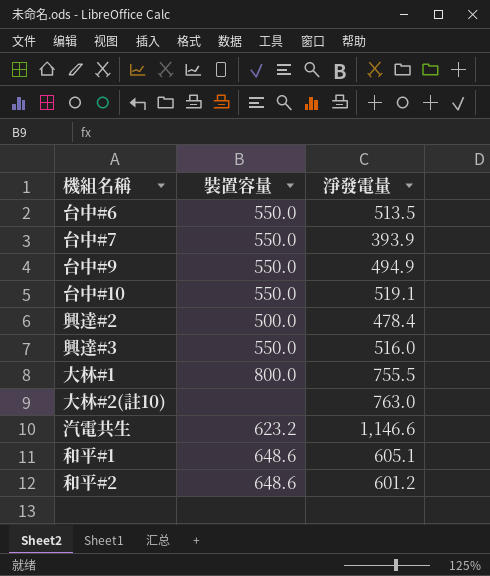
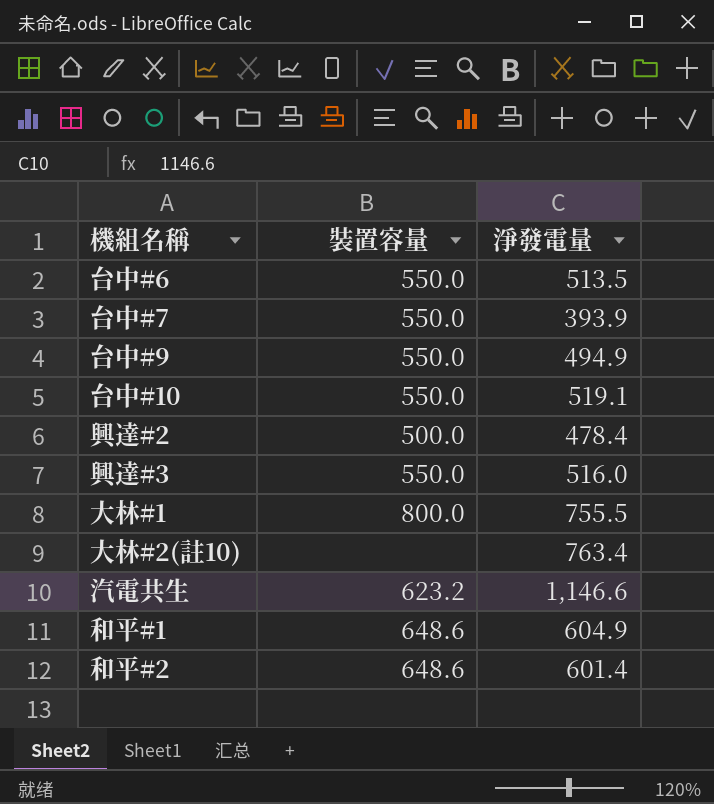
大林#2(註10) | 淨發電量: 763.0 -> 763.4
和平#1 | 淨發電量: 605.1 -> 604.9
和平#2 | 淨發電量: 601.2 -> 601.4

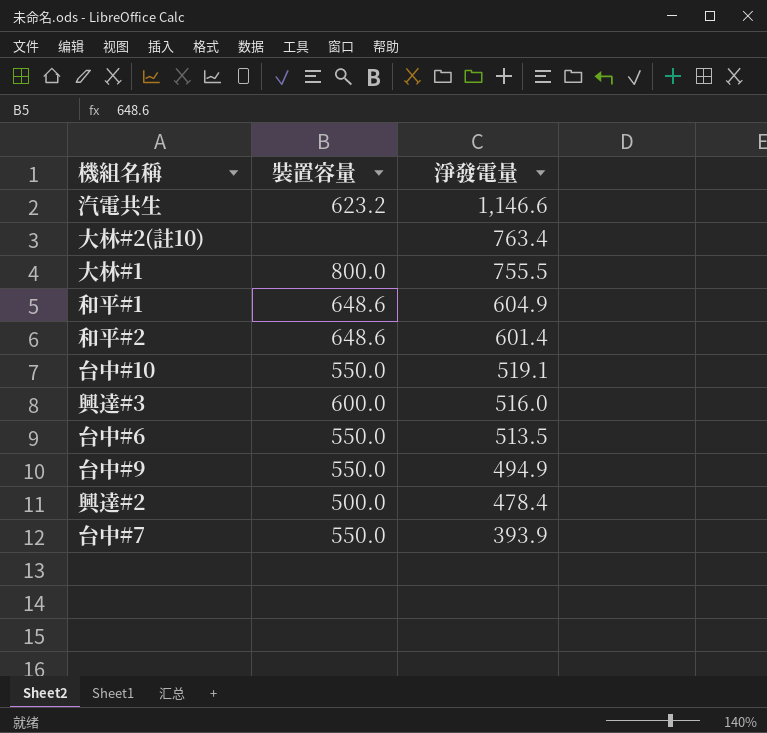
row order: none -> 淨發電量 descending
興達#3 | 裝置容量: 550.0 -> 600.0

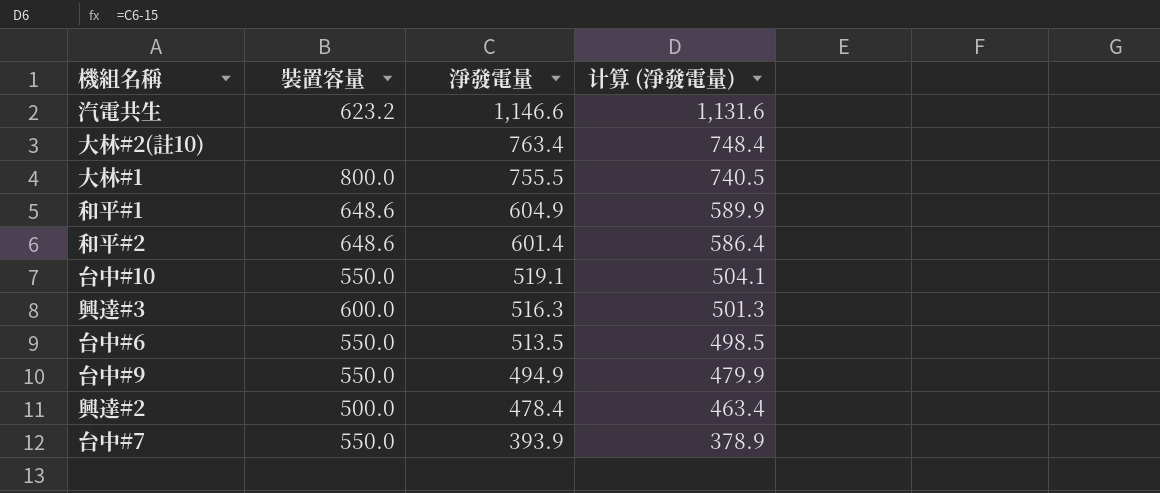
column 计算 (淨發電量) | formula: none -> [淨發電量] - 15
興達#3 | 淨發電量: 516.0 -> 516.3

